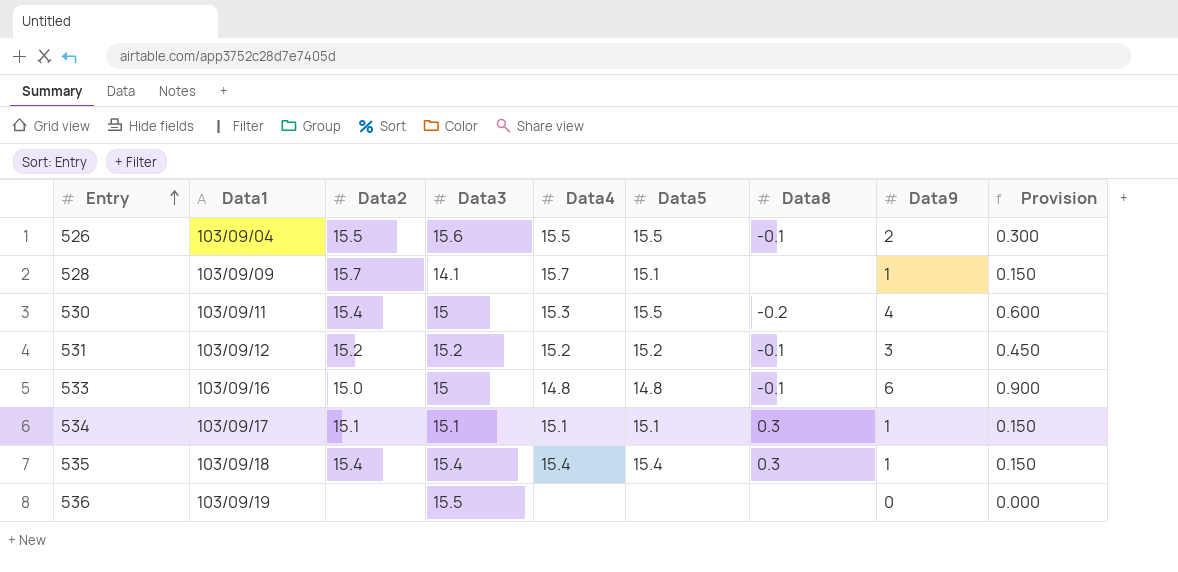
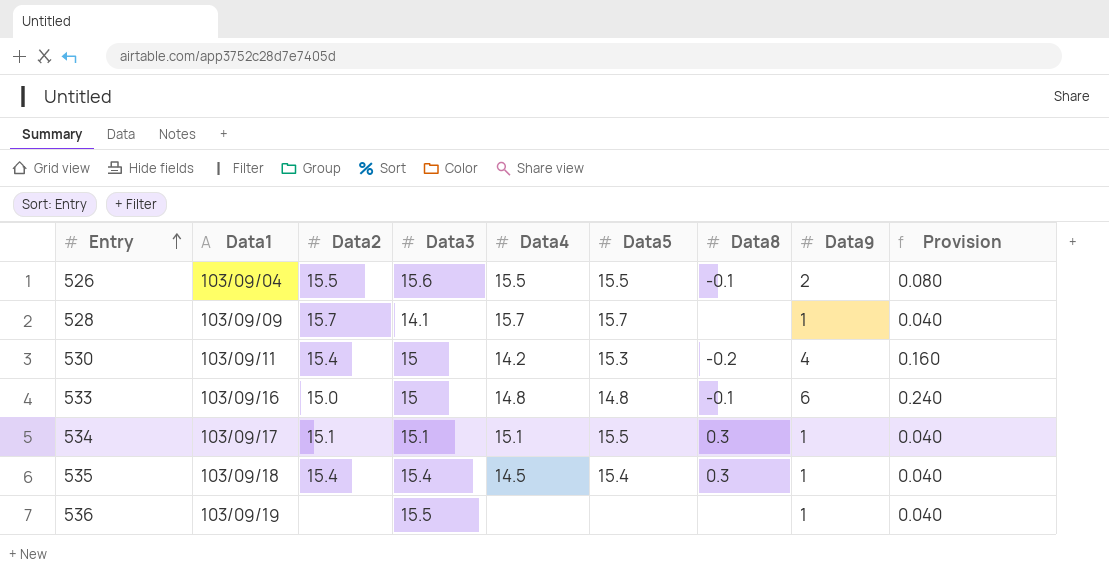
column Provision | formula: [Data9] * 0.15 -> [Data9] * 0.04
row 531: 103/09/12 | 15.2 | 15.2 | 15.2 | 15.2 | -0.1 | 3 | 0.450 -> none
528 | Data5: 15.1 -> 15.7
530 | Data4: 15.3 -> 14.2
530 | Data5: 15.5 -> 15.3
534 | Data5: 15.1 -> 15.5
535 | Data4: 15.4 -> 14.5
536 | Data9: 0 -> 1

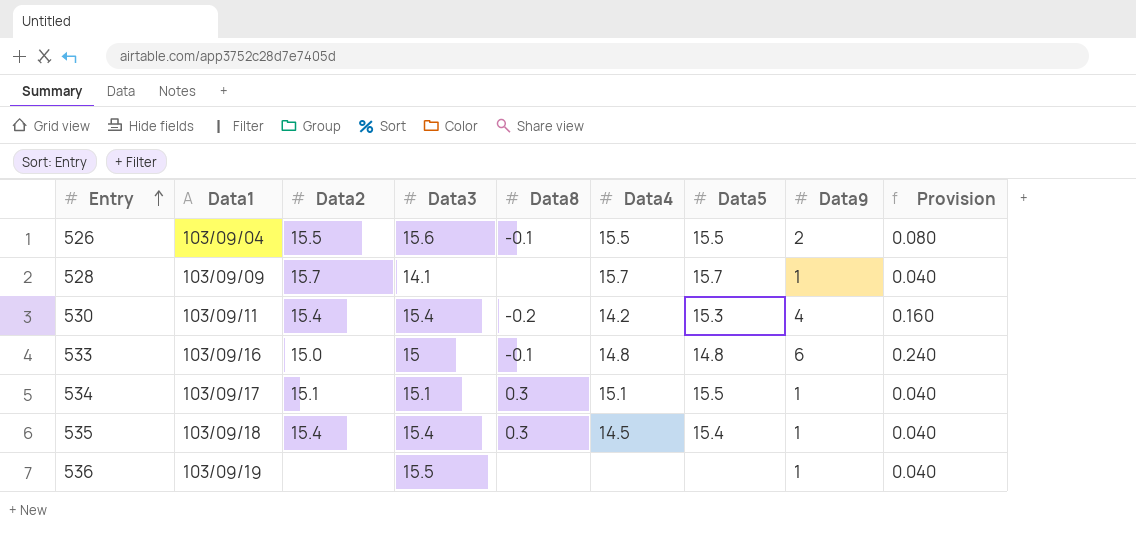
column Data8 | position: 7 -> 5
530 | Data3: 15 -> 15.4

